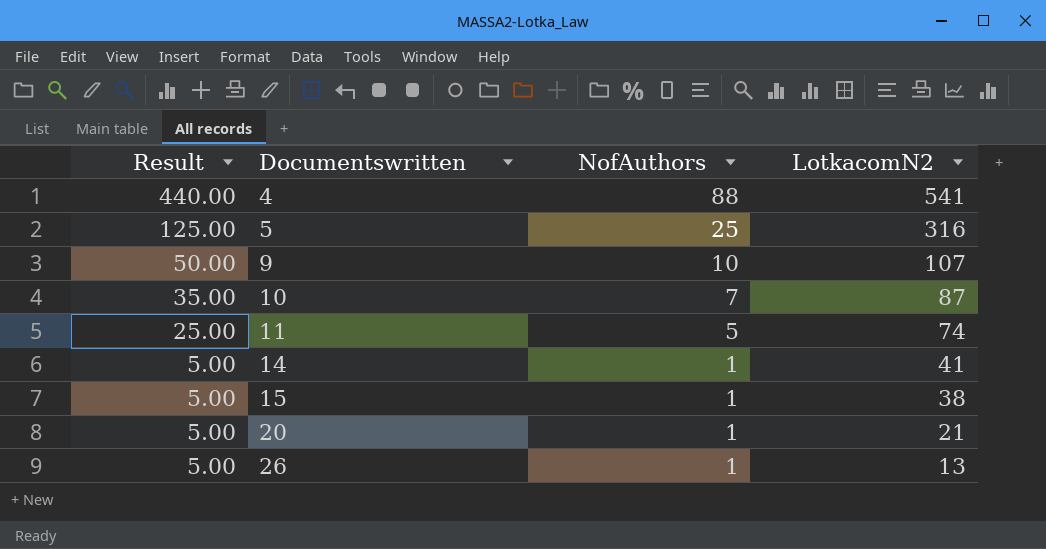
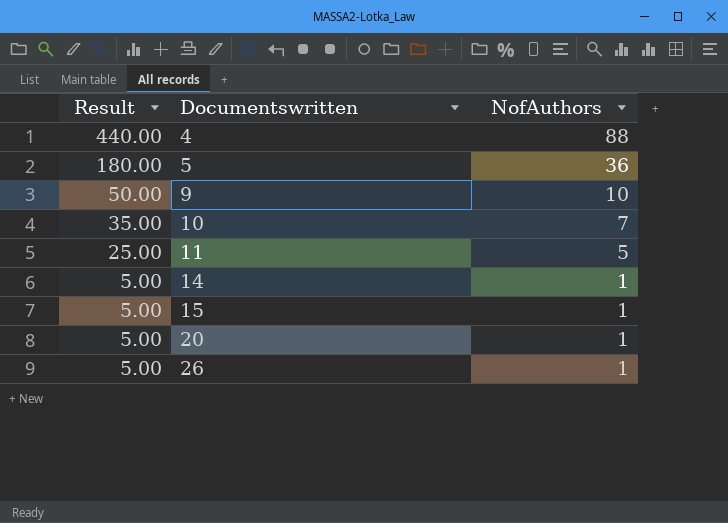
column LotkacomN2 | position: 4 -> none
5 | Result: 125.00 -> 180.00
5 | NofAuthors: 25 -> 36

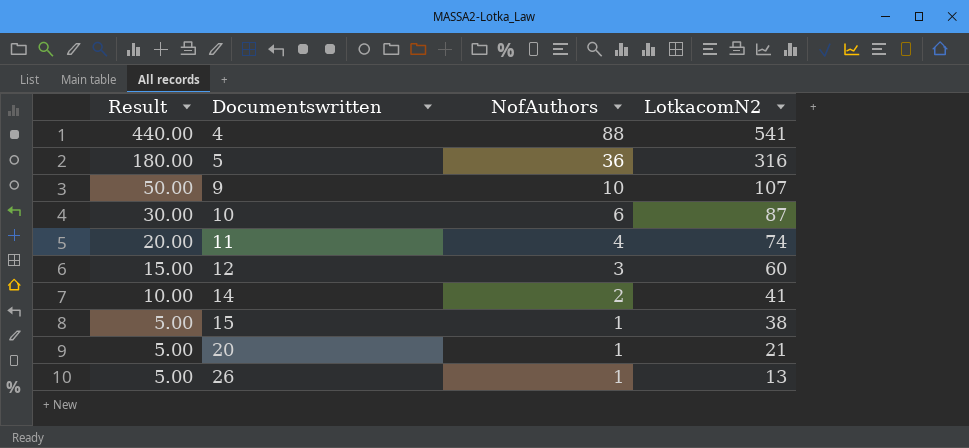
column LotkacomN2 | position: none -> 4
10 | Result: 35.00 -> 30.00
10 | NofAuthors: 7 -> 6
11 | Result: 25.00 -> 20.00
11 | NofAuthors: 5 -> 4
row 12: none -> 15.00 | 3 | 60
14 | Result: 5.00 -> 10.00
14 | NofAuthors: 1 -> 2

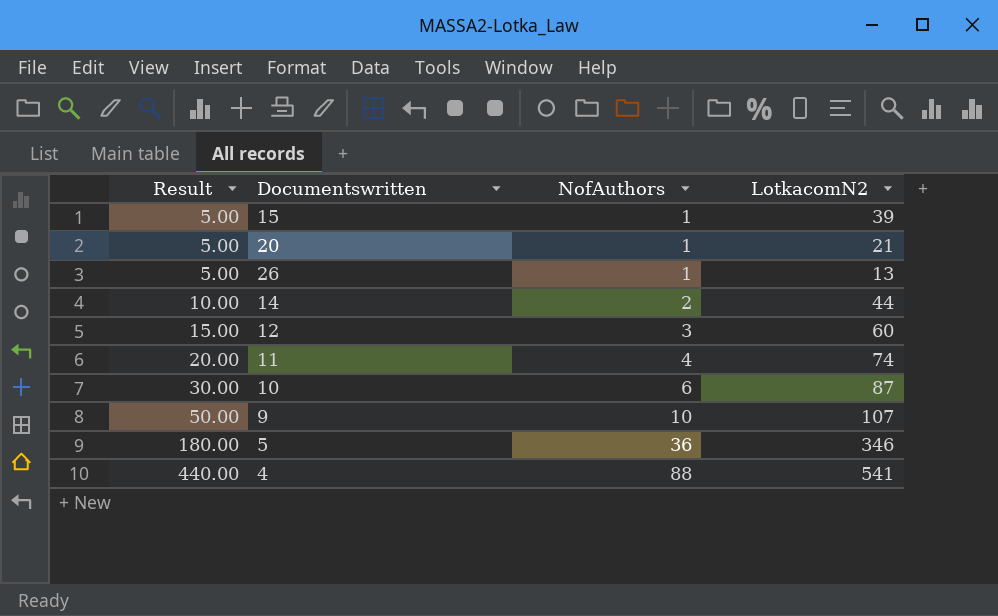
row order: Result descending -> Result ascending
15 | LotkacomN2: 38 -> 39
14 | LotkacomN2: 41 -> 44
5 | LotkacomN2: 316 -> 346

